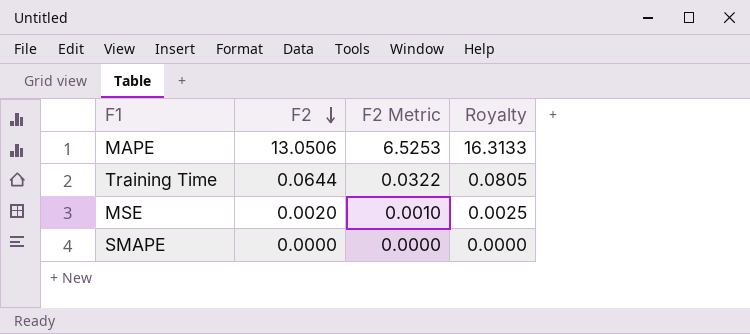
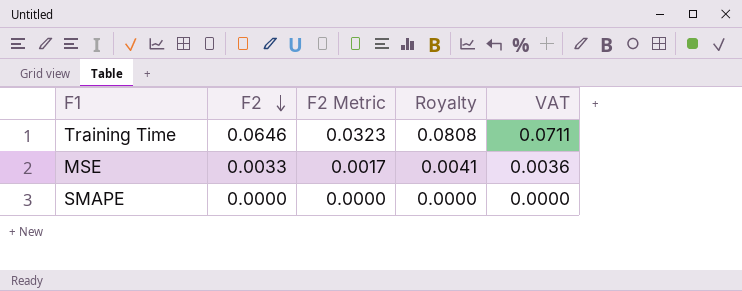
column VAT | formula: none -> [F2] * 1.1
row MAPE: 13.0506 | 6.5253 | 16.3133 -> none
Training Time | F2: 0.0644 -> 0.0646
Training Time | F2 Metric: 0.0322 -> 0.0323
Training Time | Royalty: 0.0805 -> 0.0808
MSE | F2: 0.0020 -> 0.0033
MSE | F2 Metric: 0.0010 -> 0.0017
MSE | Royalty: 0.0025 -> 0.0041

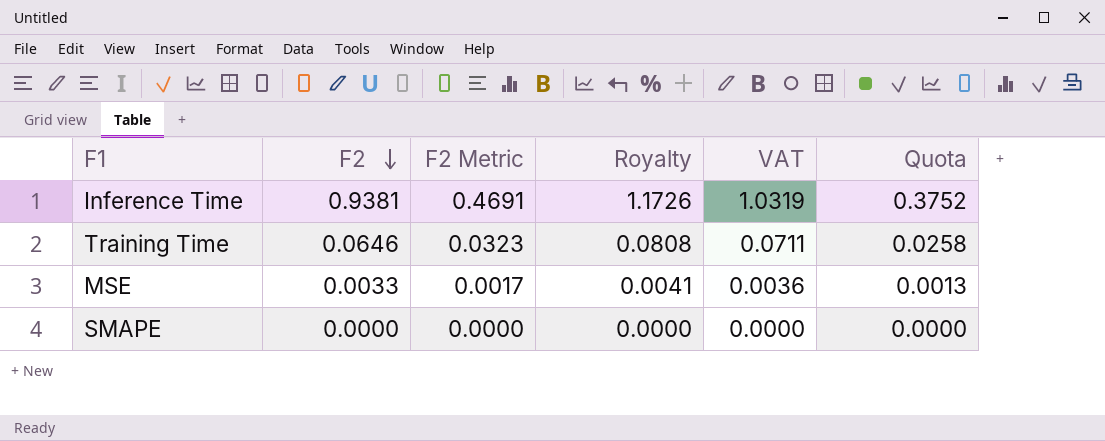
column Quota | formula: none -> [F2] * 0.4
row Inference Time: none -> 0.9381 | 0.4691 | 1.1726 | 1.0319 | 0.3752

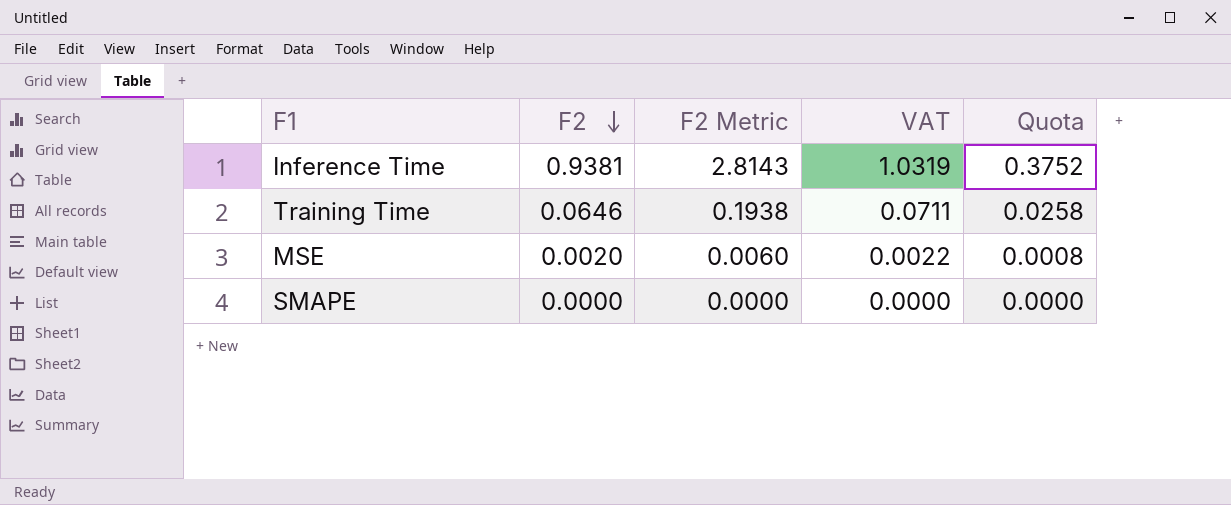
column Royalty | formula: [F2] * 1.25 -> none
column F2 Metric | formula: [F2] * 0.5 -> [F2] * 3
MSE | F2: 0.0033 -> 0.0020
MSE | VAT: 0.0036 -> 0.0022
MSE | Quota: 0.0013 -> 0.0008

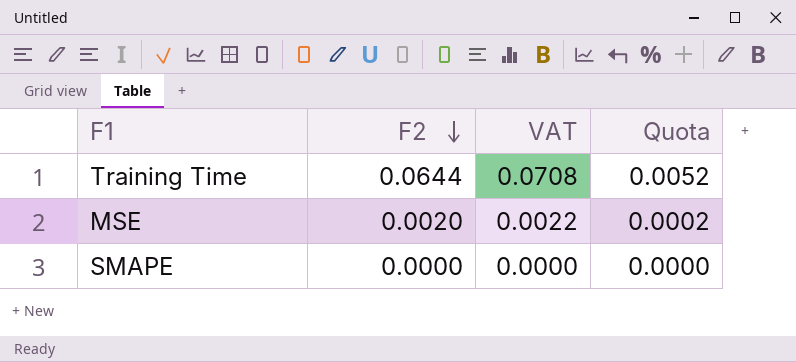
column F2 Metric | formula: [F2] * 3 -> none
column Quota | formula: [F2] * 0.4 -> [F2] * 0.08
row Inference Time: 0.9381 | 2.8143 | 1.0319 | 0.3752 -> none
Training Time | F2: 0.0646 -> 0.0644
Training Time | VAT: 0.0711 -> 0.0708

